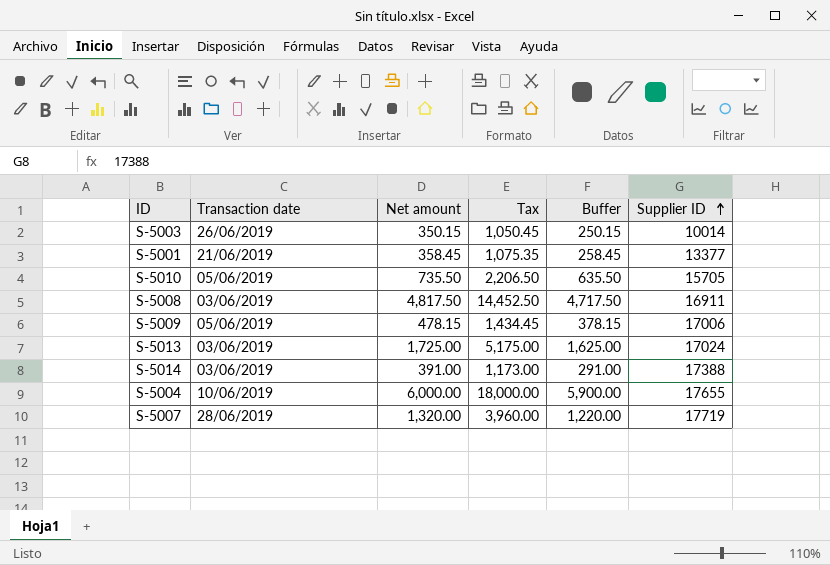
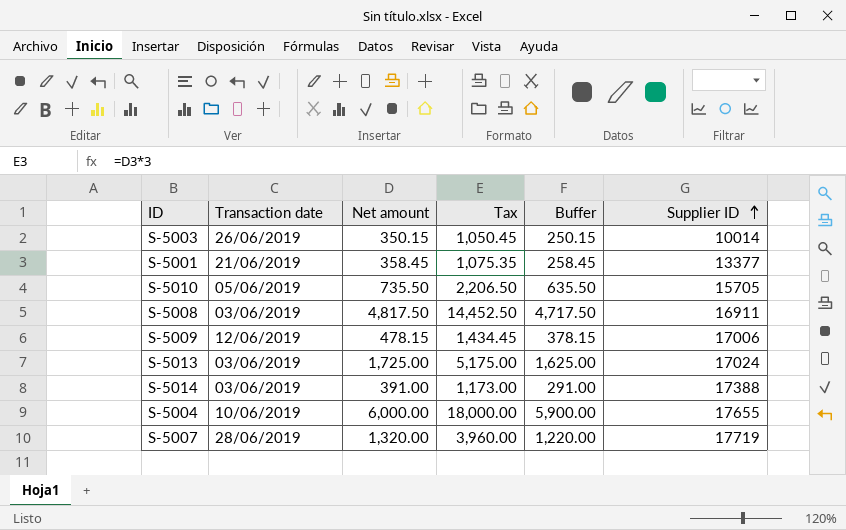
S-5009 | Transaction date: 05/06/2019 -> 12/06/2019

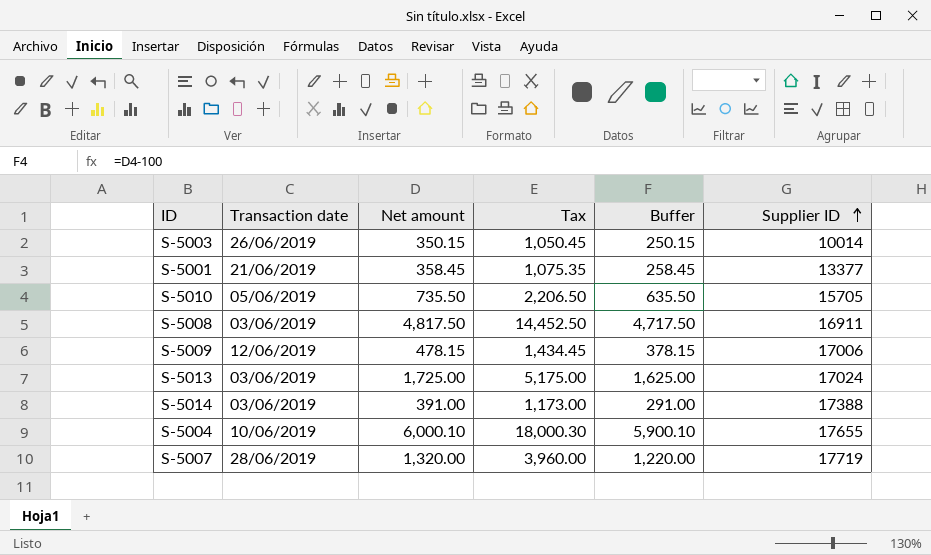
S-5004 | Net amount: 6,000.00 -> 6,000.10
S-5004 | Tax: 18,000.00 -> 18,000.30
S-5004 | Buffer: 5,900.00 -> 5,900.10

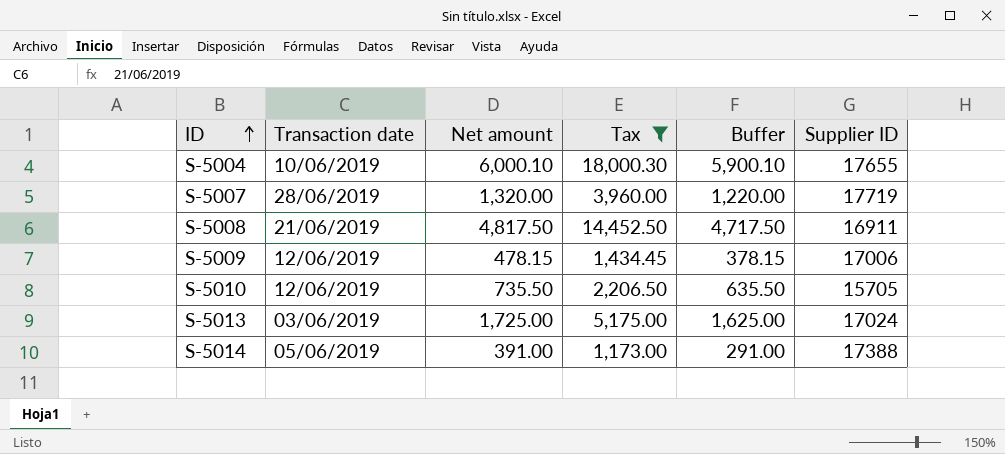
filter: none -> Tax >= 1,173.00
row order: Supplier ID ascending -> ID ascending
S-5008 | Transaction date: 03/06/2019 -> 21/06/2019
S-5010 | Transaction date: 05/06/2019 -> 12/06/2019
S-5014 | Transaction date: 03/06/2019 -> 05/06/2019

